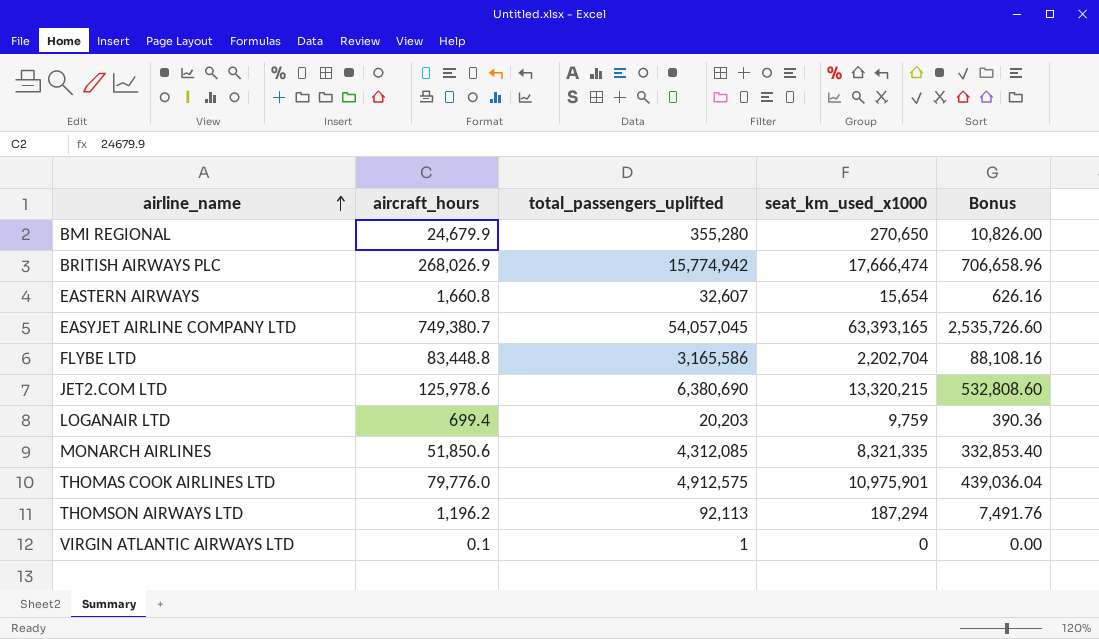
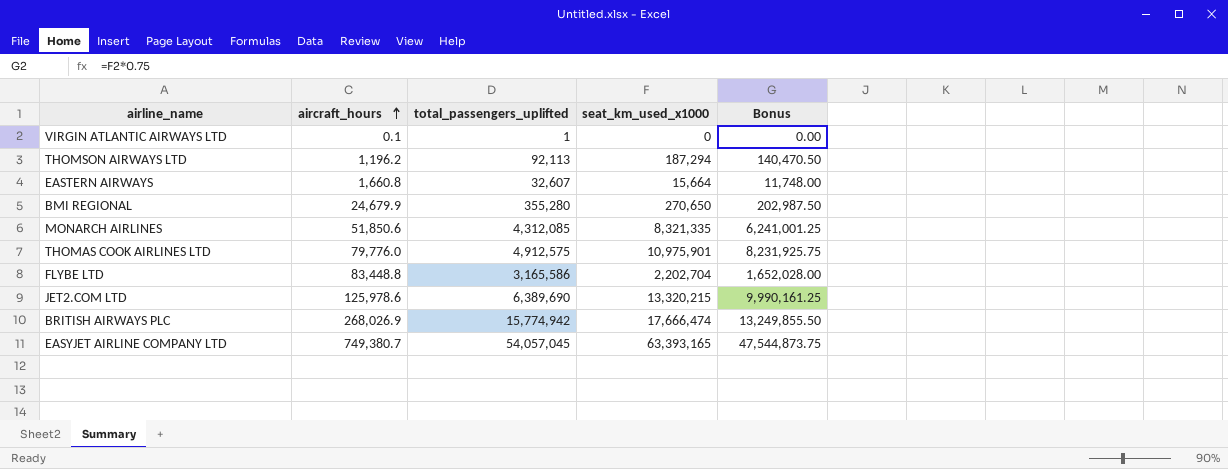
row order: airline_name ascending -> aircraft_hours ascending
column Bonus | formula: [seat_km_used_x1000] * 0.04 -> [seat_km_used_x1000] * 0.75
row LOGANAIR LTD: 699.4 | 20,203 | 9,759 | 390.36 -> none
EASTERN AIRWAYS | seat_km_used_x1000: 15,654 -> 15,664
JET2.COM LTD | total_passengers_uplifted: 6,380,690 -> 6,389,690

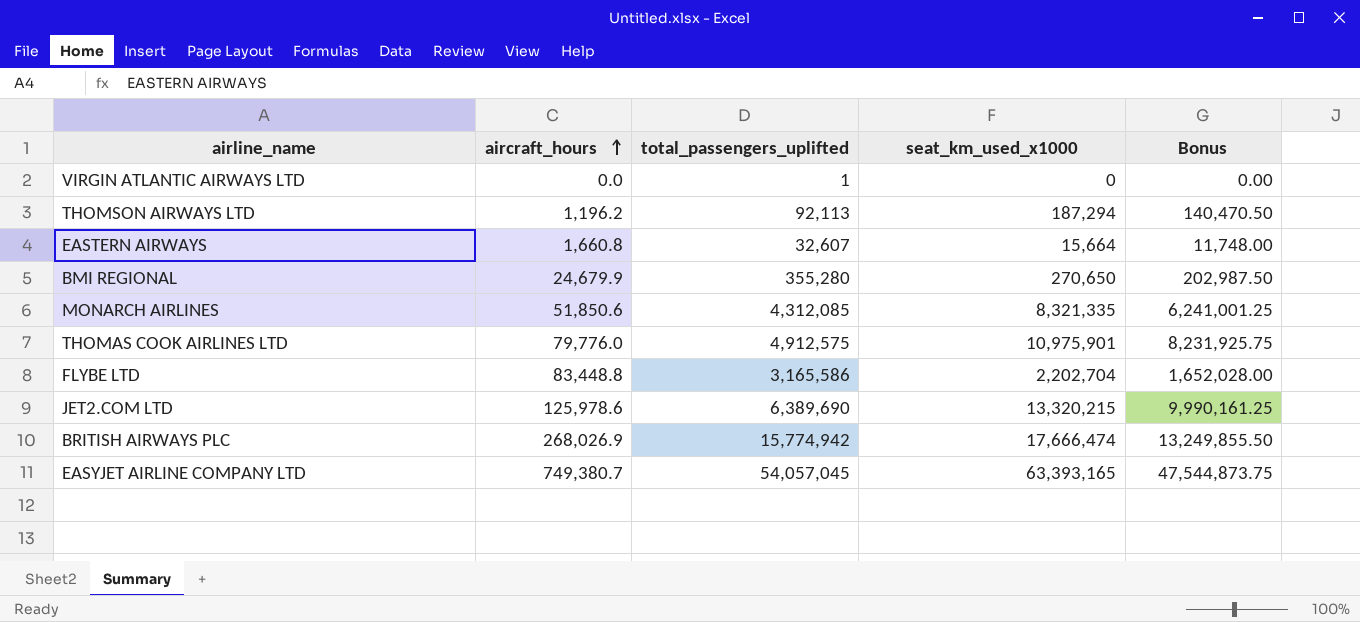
VIRGIN ATLANTIC AIRWAYS LTD | aircraft_hours: 0.1 -> 0.0

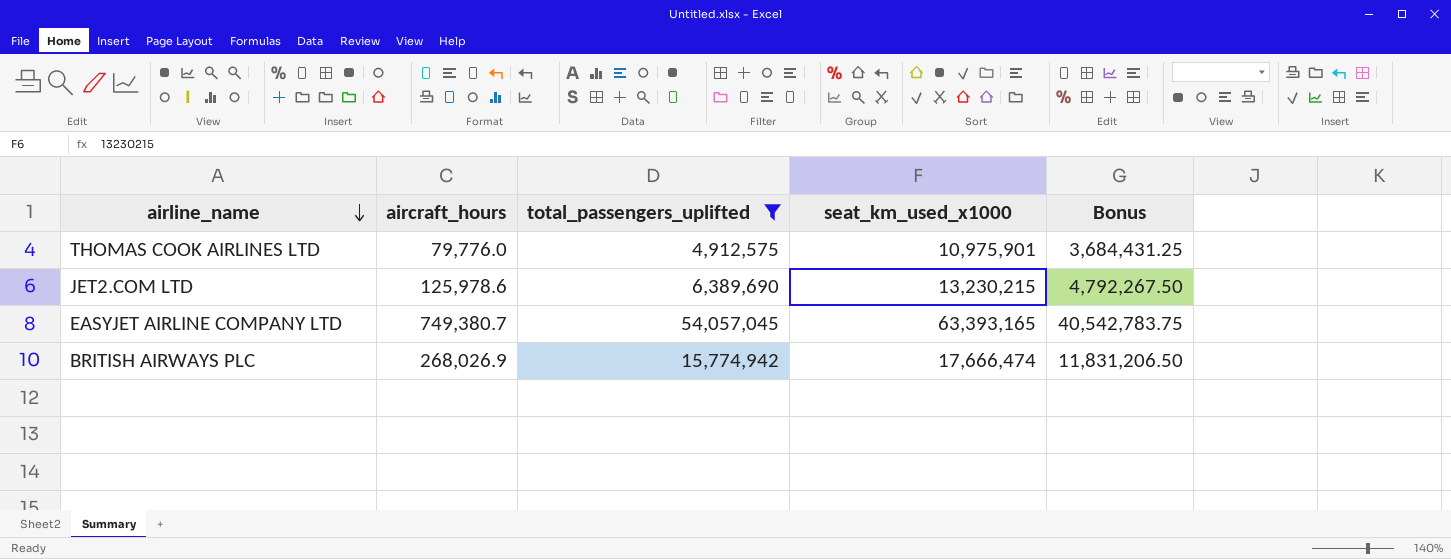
filter: none -> total_passengers_uplifted >= 4,912,575
row order: aircraft_hours ascending -> airline_name descending
column Bonus | formula: [seat_km_used_x1000] * 0.75 -> [total_passengers_uplifted] * 0.75
JET2.COM LTD | seat_km_used_x1000: 13,320,215 -> 13,230,215

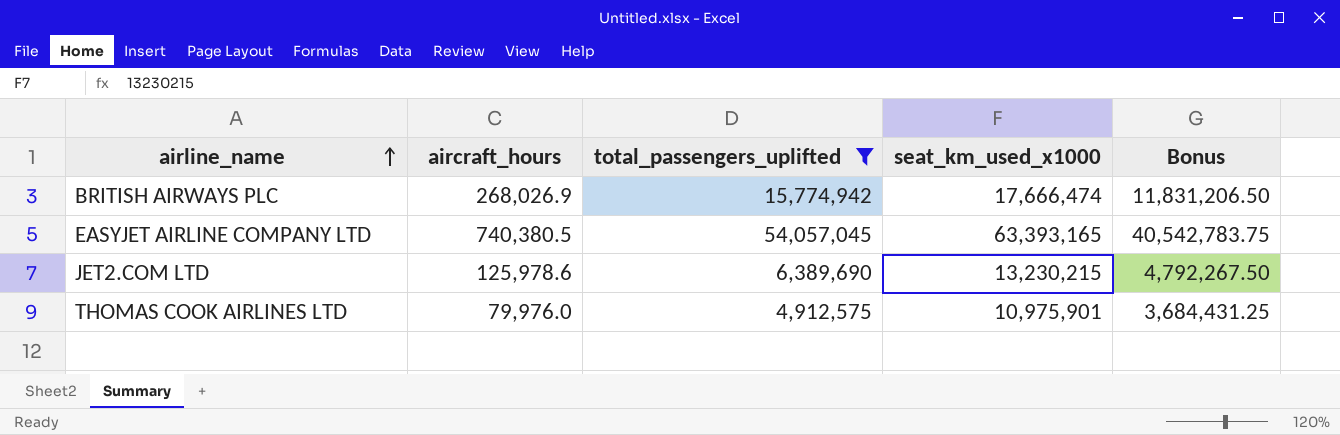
row order: airline_name descending -> airline_name ascending
EASYJET AIRLINE COMPANY LTD | aircraft_hours: 749,380.7 -> 740,380.5
THOMAS COOK AIRLINES LTD | aircraft_hours: 79,776.0 -> 79,976.0

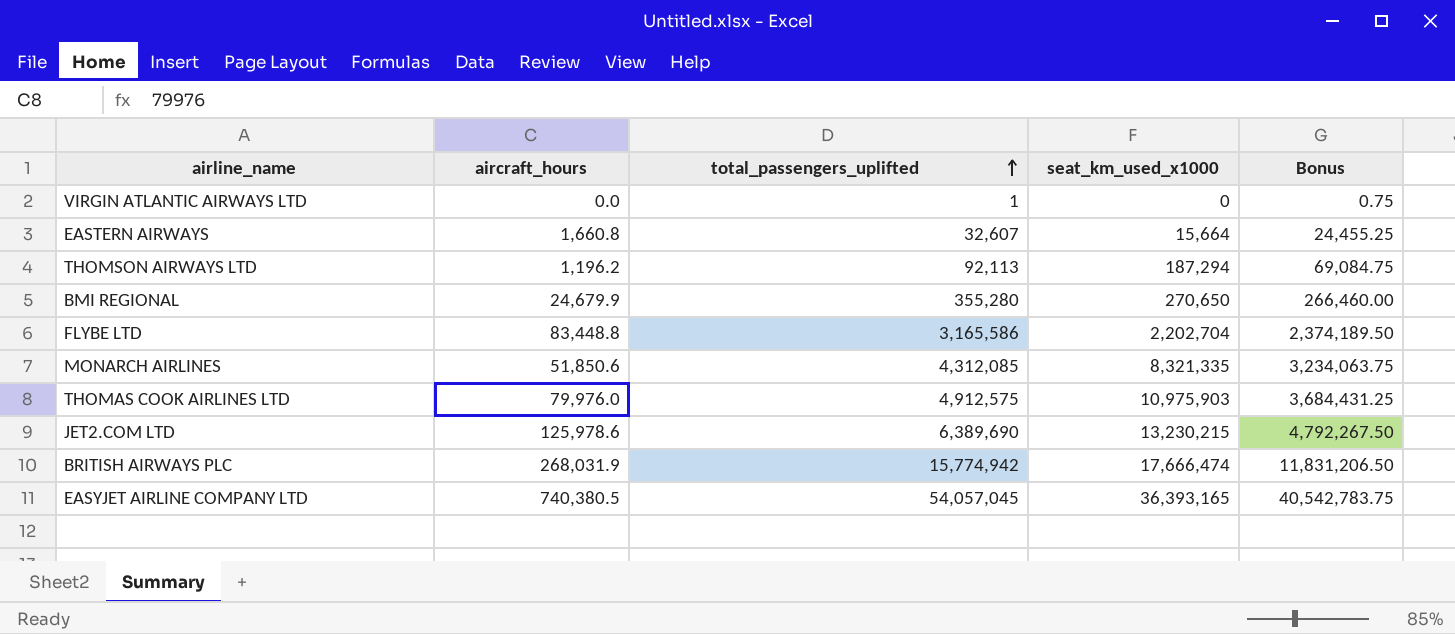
filter: total_passengers_uplifted >= 4,912,575 -> none
row order: airline_name ascending -> total_passengers_uplifted ascending
THOMAS COOK AIRLINES LTD | seat_km_used_x1000: 10,975,901 -> 10,975,903
BRITISH AIRWAYS PLC | aircraft_hours: 268,026.9 -> 268,031.9
EASYJET AIRLINE COMPANY LTD | seat_km_used_x1000: 63,393,165 -> 36,393,165

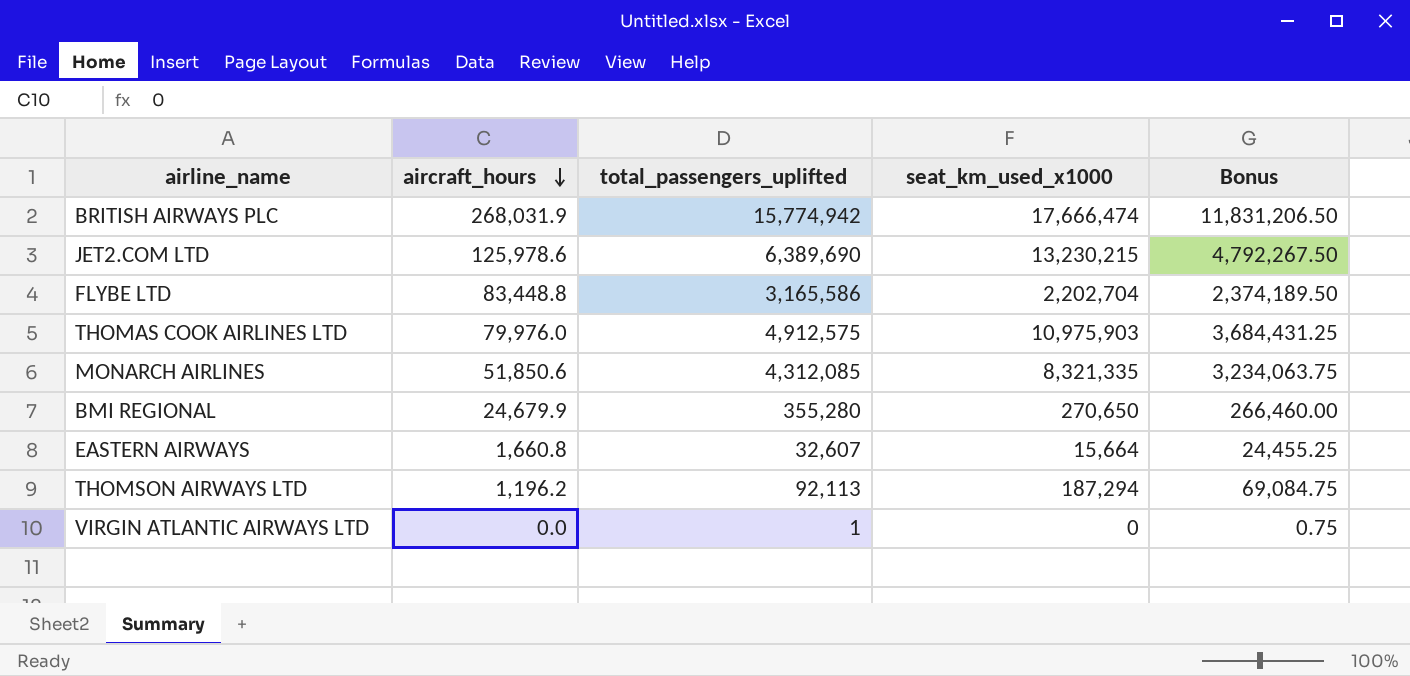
row order: total_passengers_uplifted ascending -> aircraft_hours descending
row EASYJET AIRLINE COMPANY LTD: 740,380.5 | 54,057,045 | 36,393,165 | 40,542,783.75 -> none

